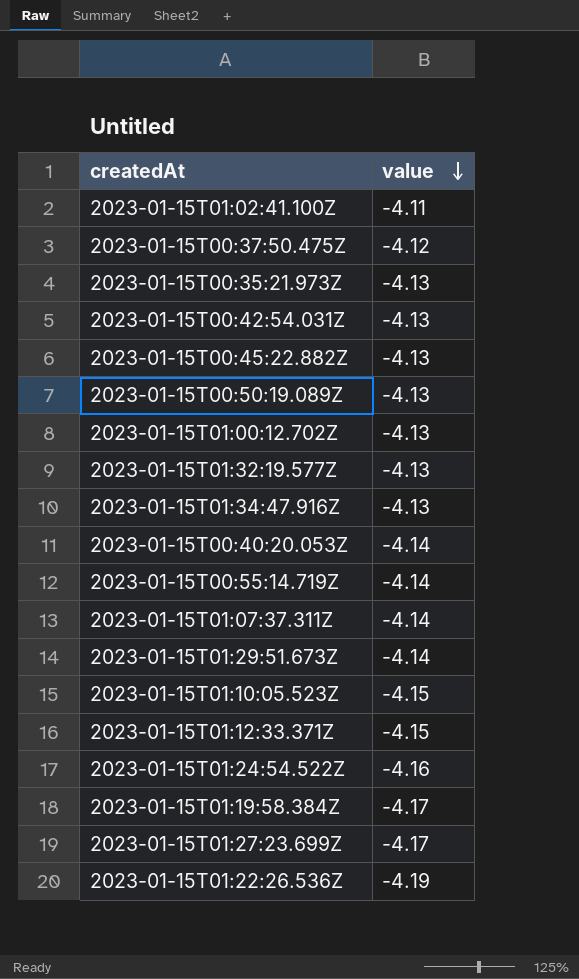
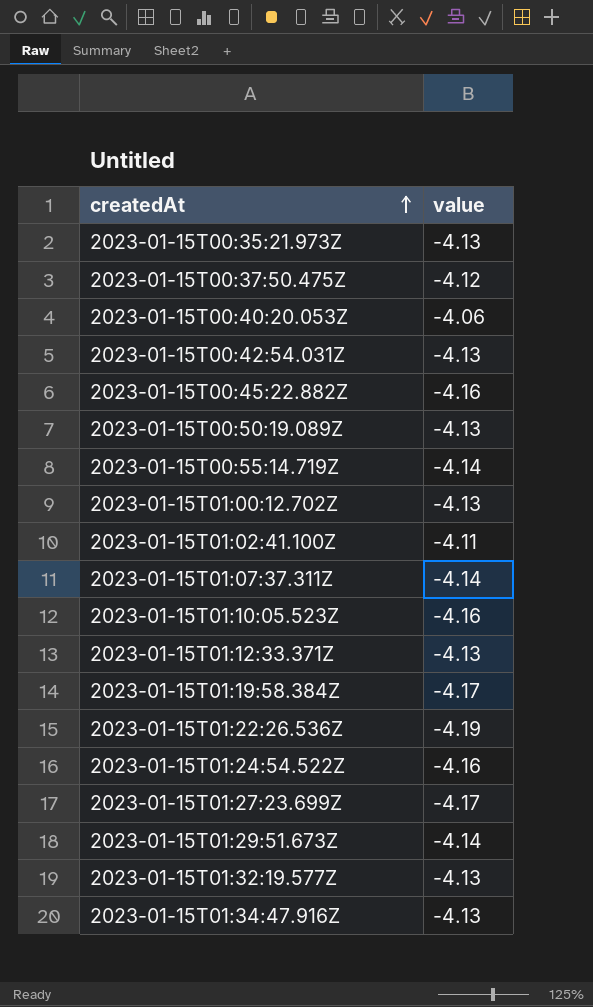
row order: value descending -> createdAt ascending
2023-01-15T00:40:20.053Z | value: -4.14 -> -4.06
2023-01-15T00:45:22.882Z | value: -4.13 -> -4.16
2023-01-15T01:10:05.523Z | value: -4.15 -> -4.16
2023-01-15T01:12:33.371Z | value: -4.15 -> -4.13

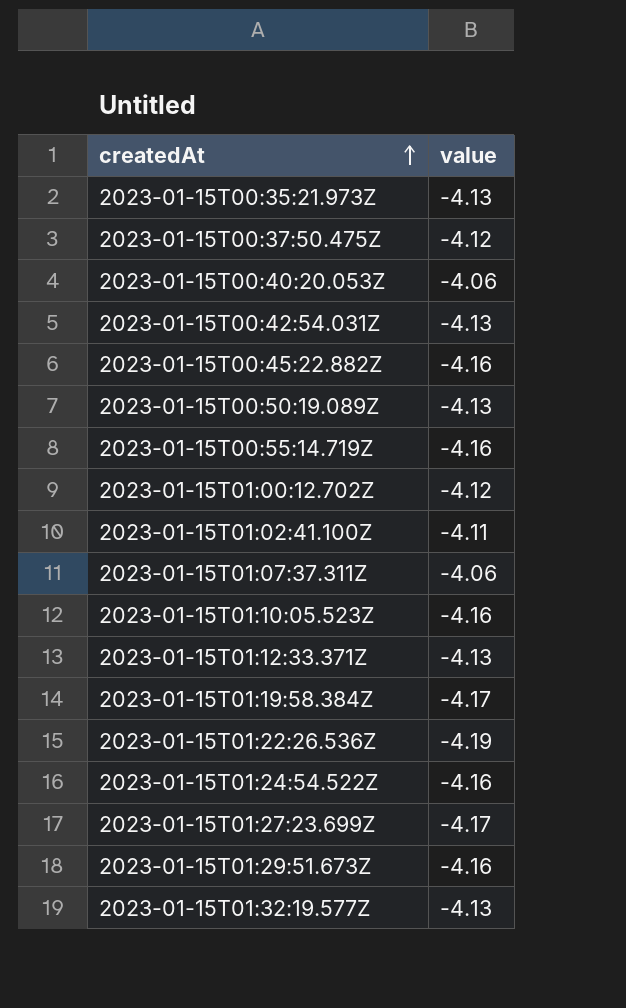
row 2023-01-15T01:34:47.916Z: -4.13 -> none
2023-01-15T00:55:14.719Z | value: -4.14 -> -4.16
2023-01-15T01:00:12.702Z | value: -4.13 -> -4.12
2023-01-15T01:07:37.311Z | value: -4.14 -> -4.06
2023-01-15T01:29:51.673Z | value: -4.14 -> -4.16

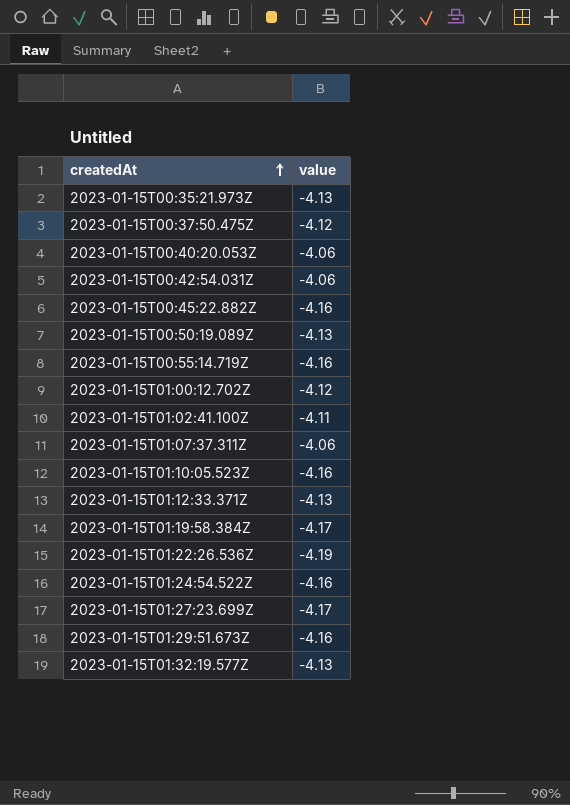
2023-01-15T00:42:54.031Z | value: -4.13 -> -4.06

